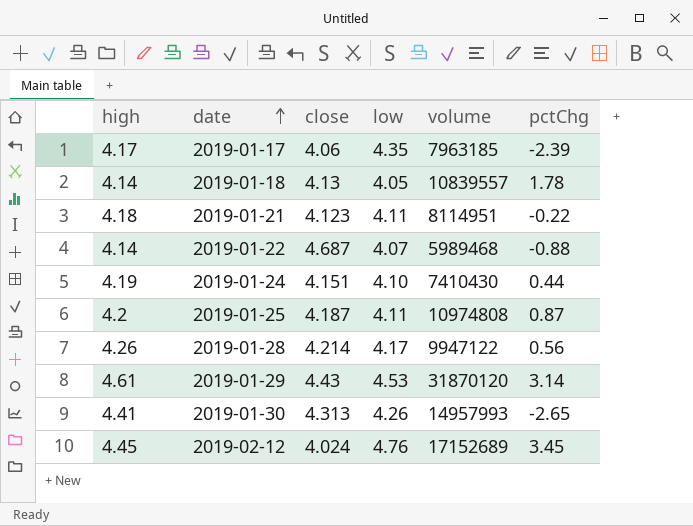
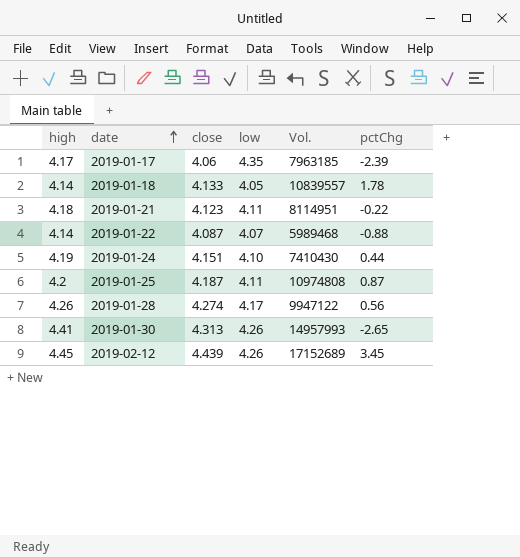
column name: volume -> Vol.
row 2019-01-29: 4.61 | 4.43 | 4.53 | 31870120 | 3.14 -> none
2019-01-18 | close: 4.13 -> 4.133
2019-01-22 | close: 4.687 -> 4.087
2019-01-28 | close: 4.214 -> 4.274
2019-02-12 | close: 4.024 -> 4.439
2019-02-12 | low: 4.76 -> 4.26

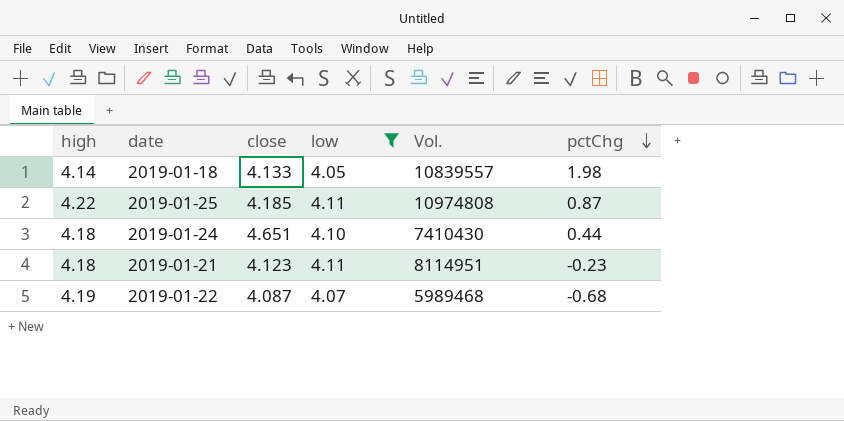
filter: none -> low <= 4.11
row order: date ascending -> pctChg descending
2019-01-18 | pctChg: 1.78 -> 1.98
2019-01-25 | high: 4.2 -> 4.22
2019-01-25 | close: 4.187 -> 4.185
2019-01-24 | high: 4.19 -> 4.18
2019-01-24 | close: 4.151 -> 4.651
2019-01-21 | pctChg: -0.22 -> -0.23
2019-01-22 | high: 4.14 -> 4.19
2019-01-22 | pctChg: -0.88 -> -0.68

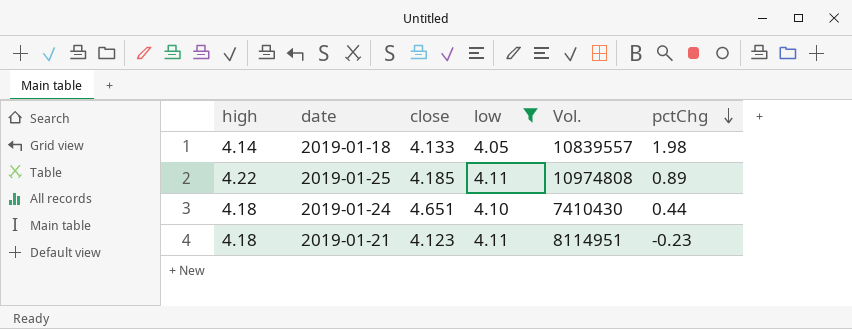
row 2019-01-22: 4.19 | 4.087 | 4.07 | 5989468 | -0.68 -> none
2019-01-25 | pctChg: 0.87 -> 0.89

